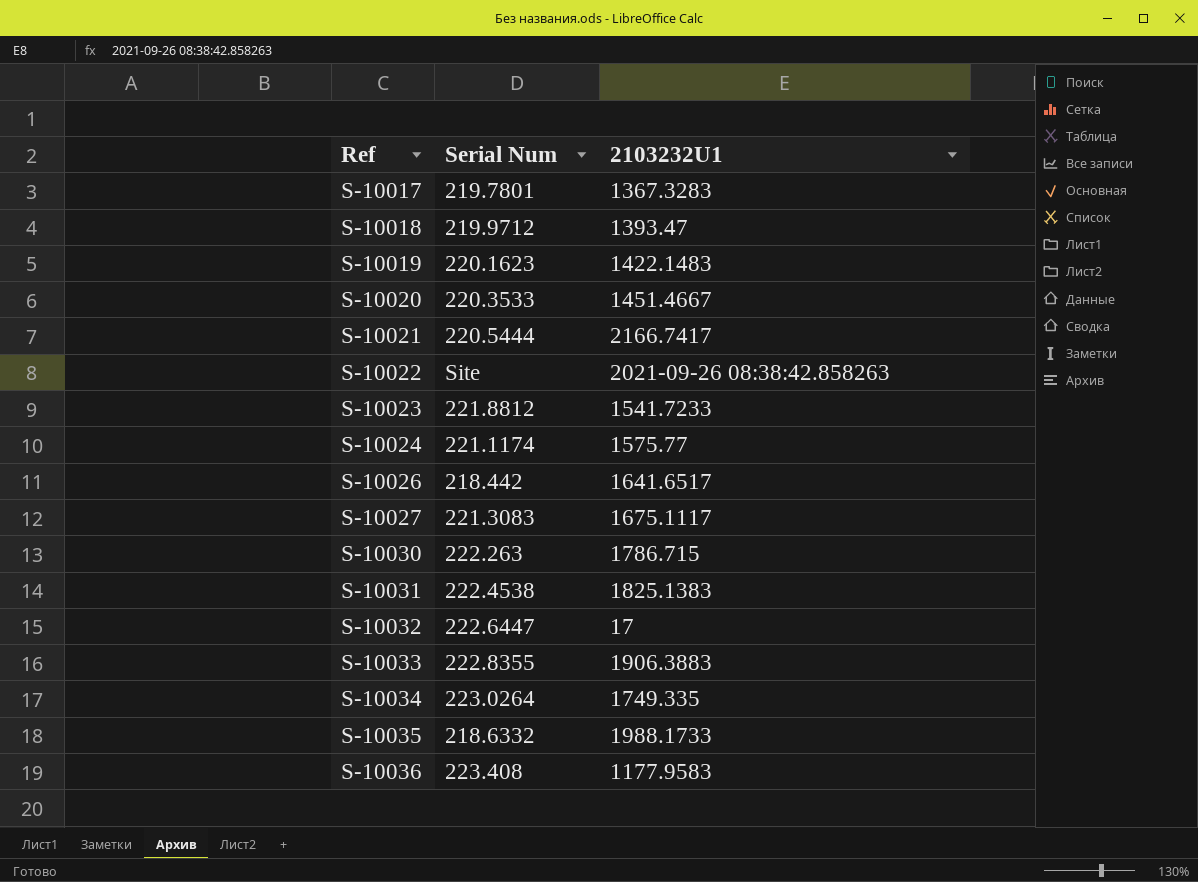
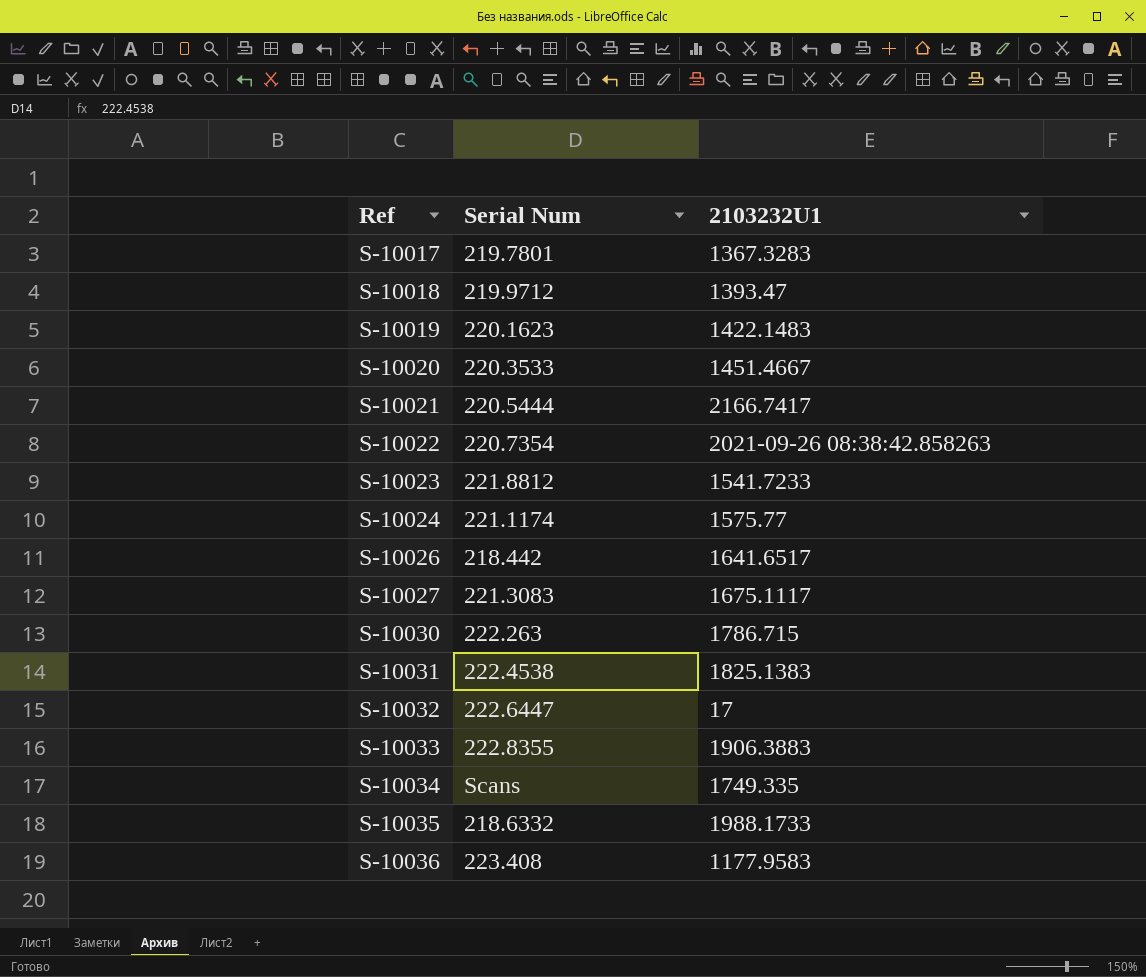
S-10022 | Serial Num: Site -> 220.7354
S-10034 | Serial Num: 223.0264 -> Scans

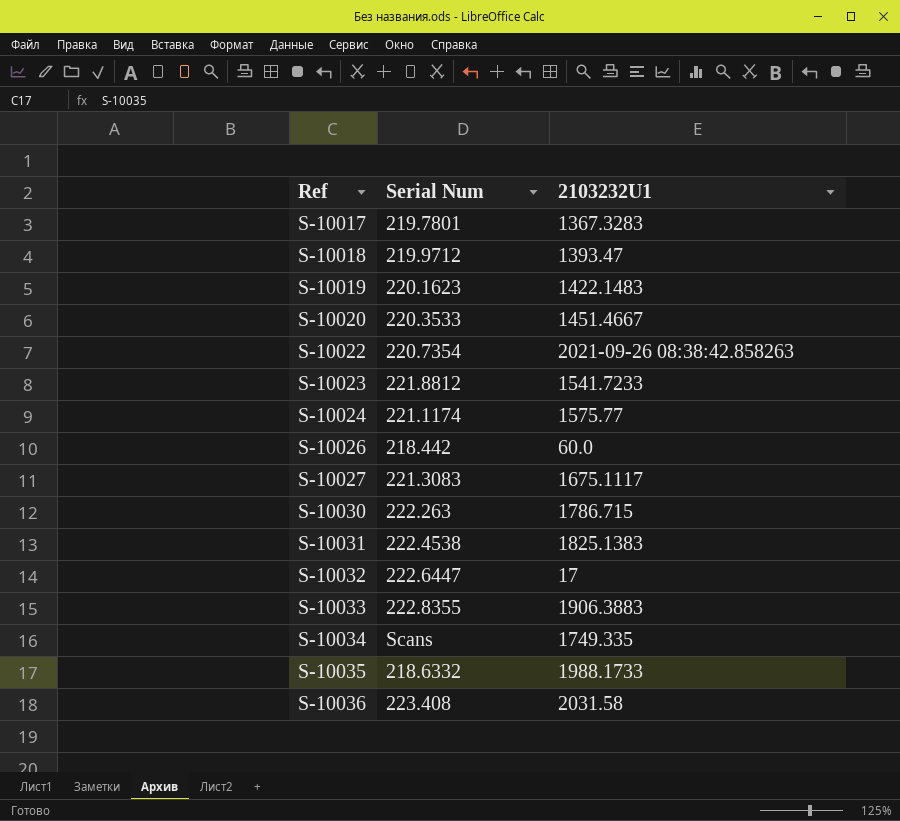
row S-10021: 220.5444 | 2166.7417 -> none
S-10026 | 2103232U1: 1641.6517 -> 60.0
S-10036 | 2103232U1: 1177.9583 -> 2031.58

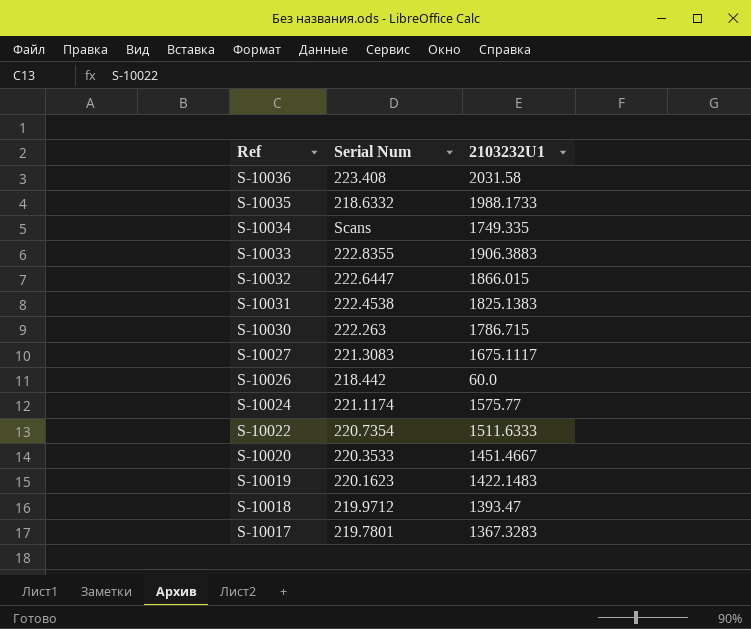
row order: Ref ascending -> Ref descending
row S-10023: 221.8812 | 1541.7233 -> none
S-10032 | 2103232U1: 17 -> 1866.015
S-10022 | 2103232U1: 2021-09-26 08:38:42.858263 -> 1511.6333

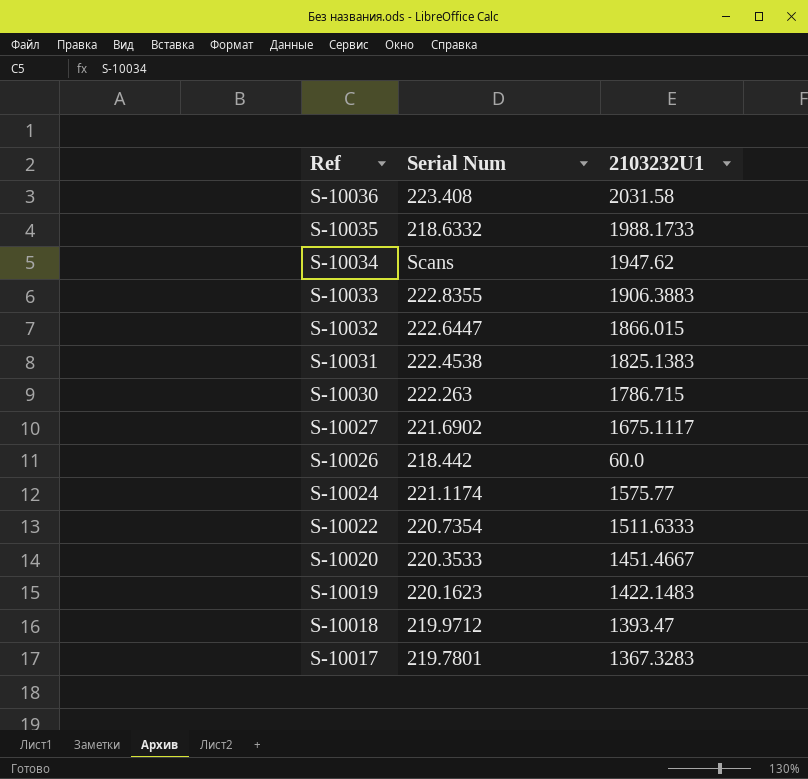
S-10034 | 2103232U1: 1749.335 -> 1947.62
S-10027 | Serial Num: 221.3083 -> 221.6902

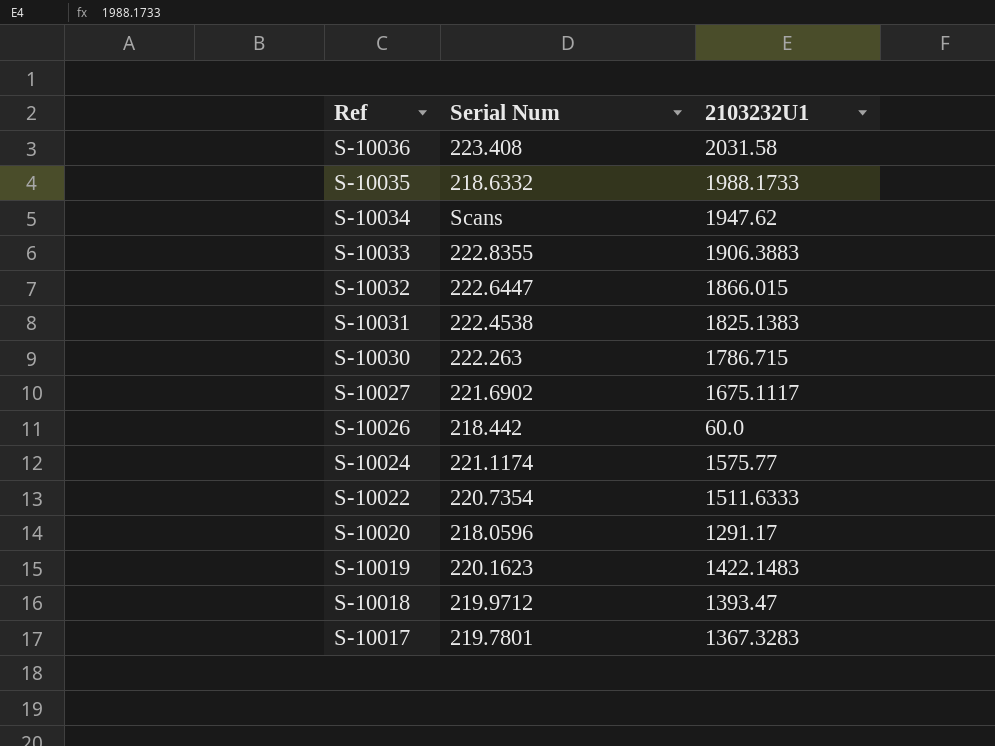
S-10020 | Serial Num: 220.3533 -> 218.0596
S-10020 | 2103232U1: 1451.4667 -> 1291.17

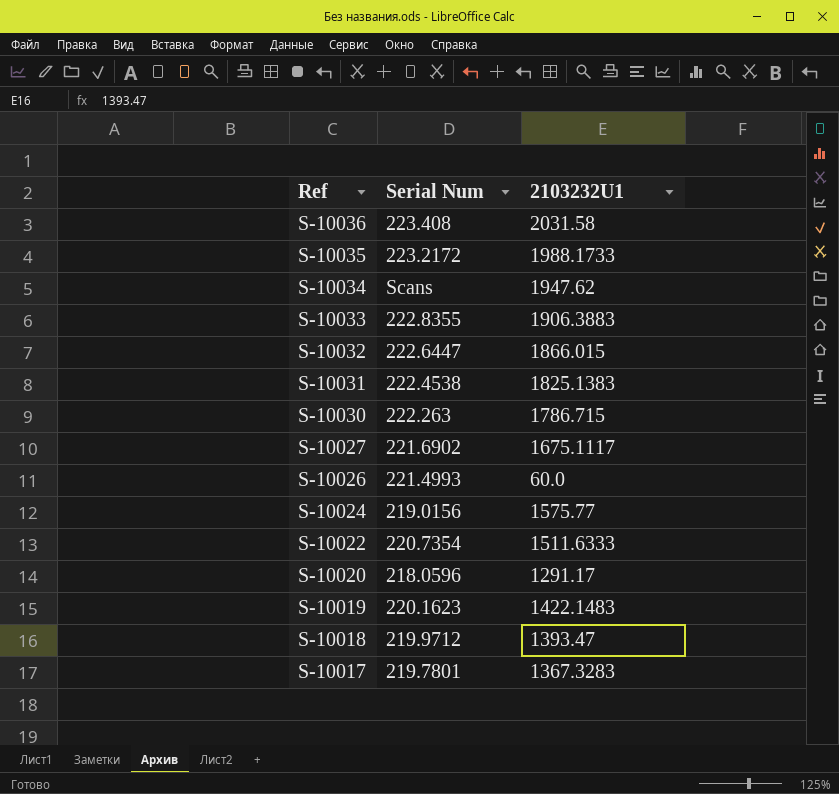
S-10035 | Serial Num: 218.6332 -> 223.2172
S-10026 | Serial Num: 218.442 -> 221.4993
S-10024 | Serial Num: 221.1174 -> 219.0156

